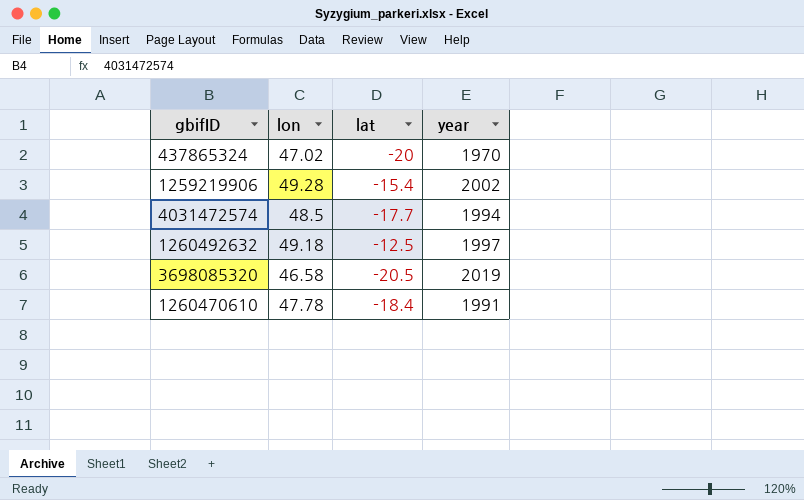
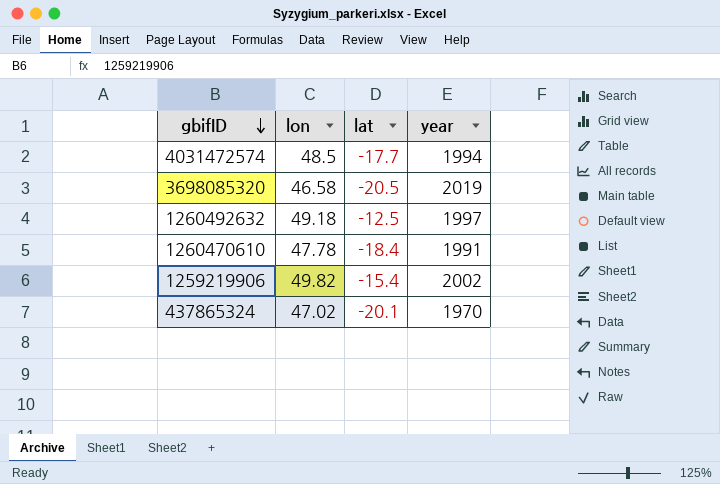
row order: none -> gbifID descending
1259219906 | lon: 49.28 -> 49.82
437865324 | lat: -20 -> -20.1

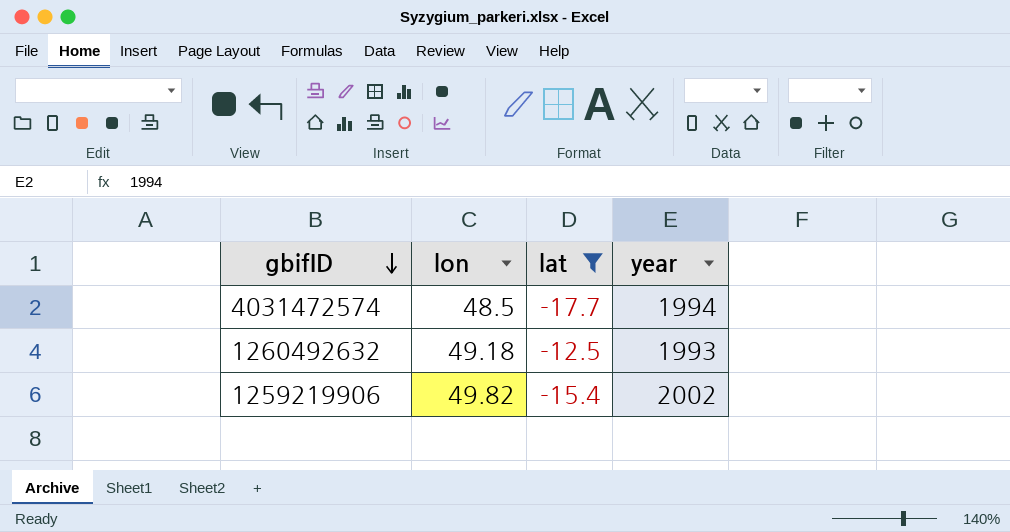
filter: none -> lat >= -17.7
1260492632 | year: 1997 -> 1993

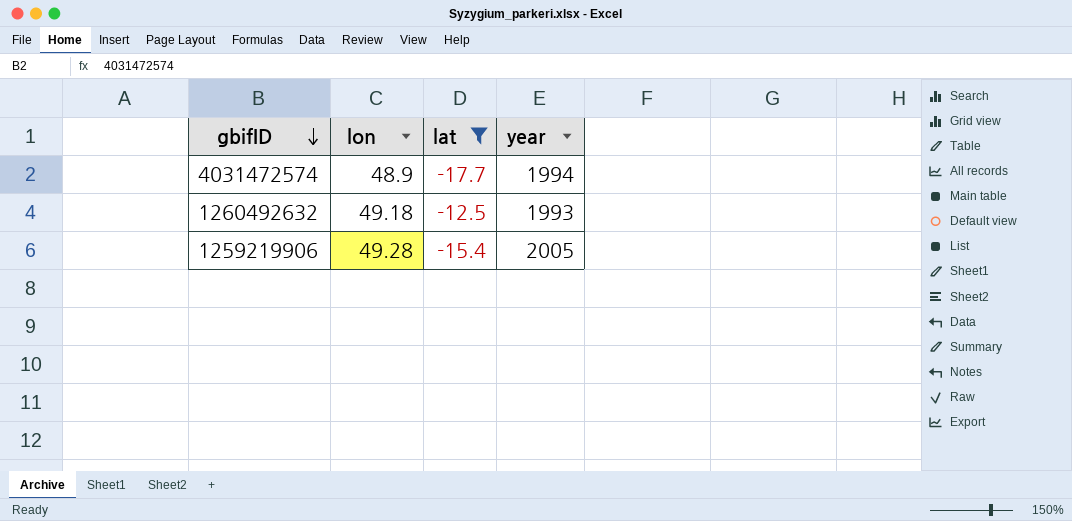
4031472574 | lon: 48.5 -> 48.9
1259219906 | lon: 49.82 -> 49.28
1259219906 | year: 2002 -> 2005

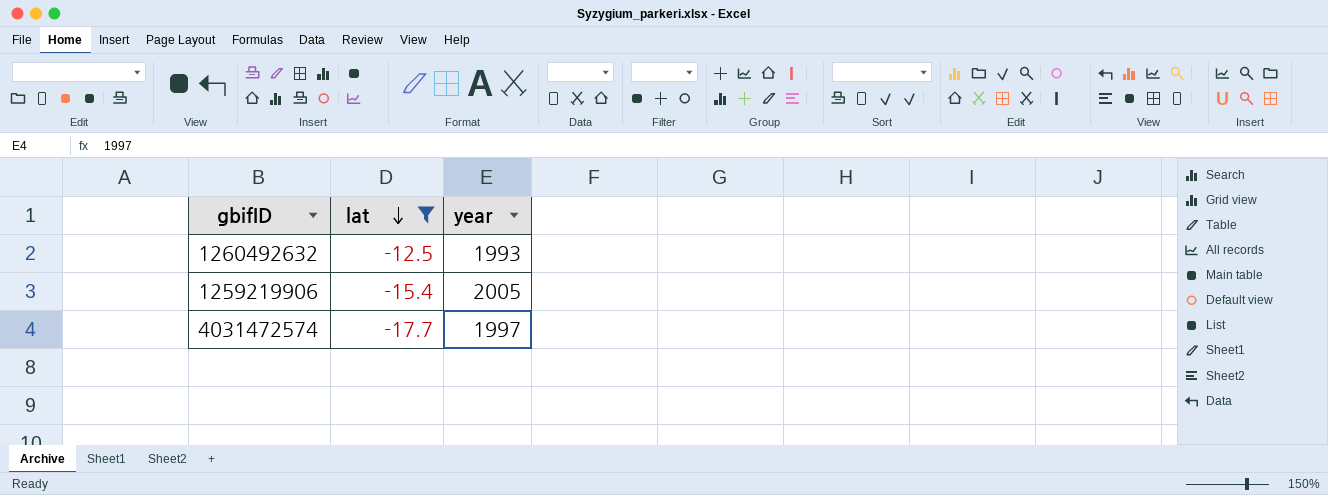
row order: gbifID descending -> lat descending
column lon | position: 2 -> none
4031472574 | year: 1994 -> 1997

